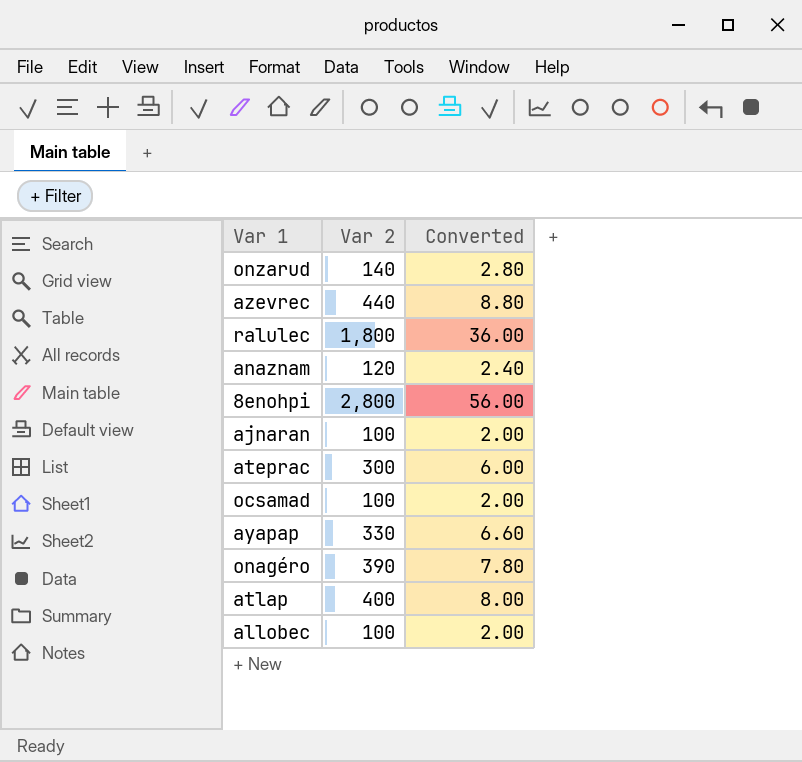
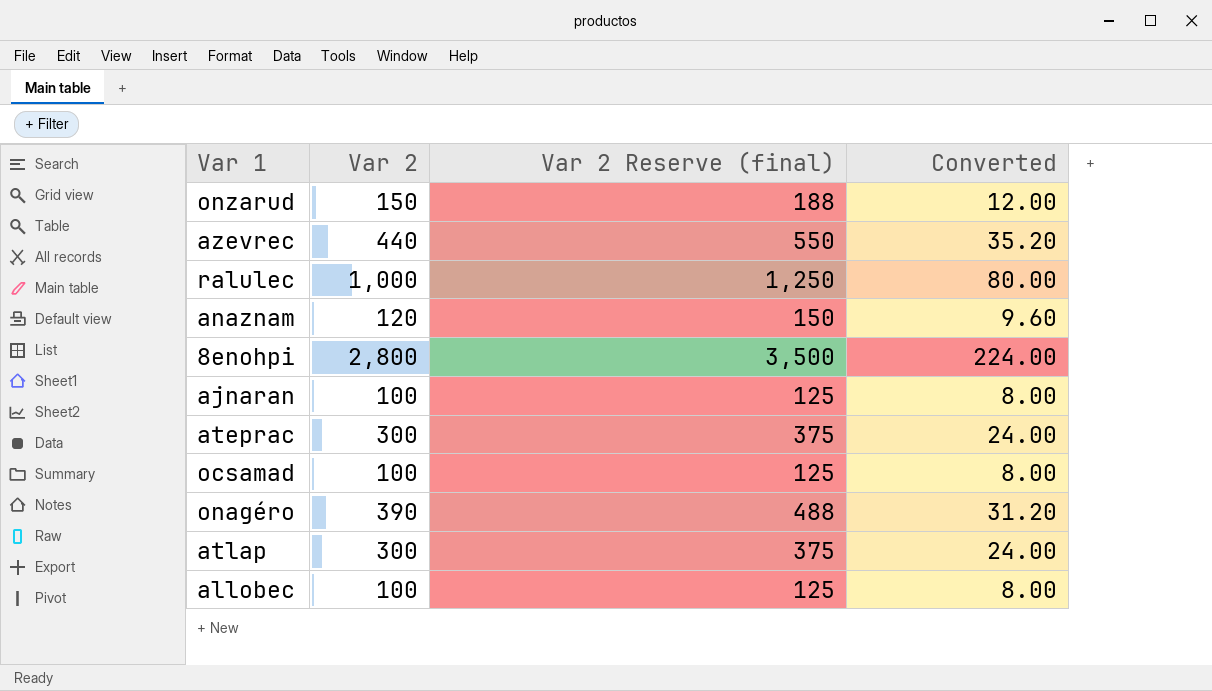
column Var 2 Reserve (final) | formula: none -> [Var 2] * 1.25
column Converted | formula: [Var 2] * 0.02 -> [Var 2] * 0.08
row ayapap: 330 | 6.60 -> none
onzarud | Var 2: 140 -> 150
ralulec | Var 2: 1,800 -> 1,000
atlap | Var 2: 400 -> 300

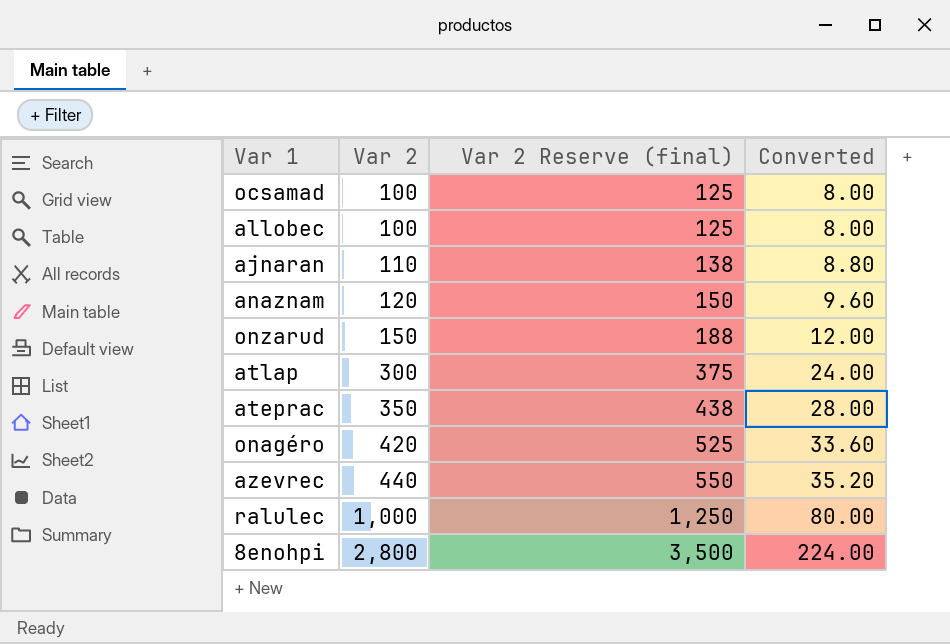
row order: none -> Var 2 ascending
ajnaran | Var 2: 100 -> 110
ajnaran | Var 2 Reserve (final): 125 -> 138
ajnaran | Converted: 8.00 -> 8.80
ateprac | Var 2: 300 -> 350
ateprac | Var 2 Reserve (final): 375 -> 438
ateprac | Converted: 24.00 -> 28.00
onagéro | Var 2: 390 -> 420
onagéro | Var 2 Reserve (final): 488 -> 525
onagéro | Converted: 31.20 -> 33.60

